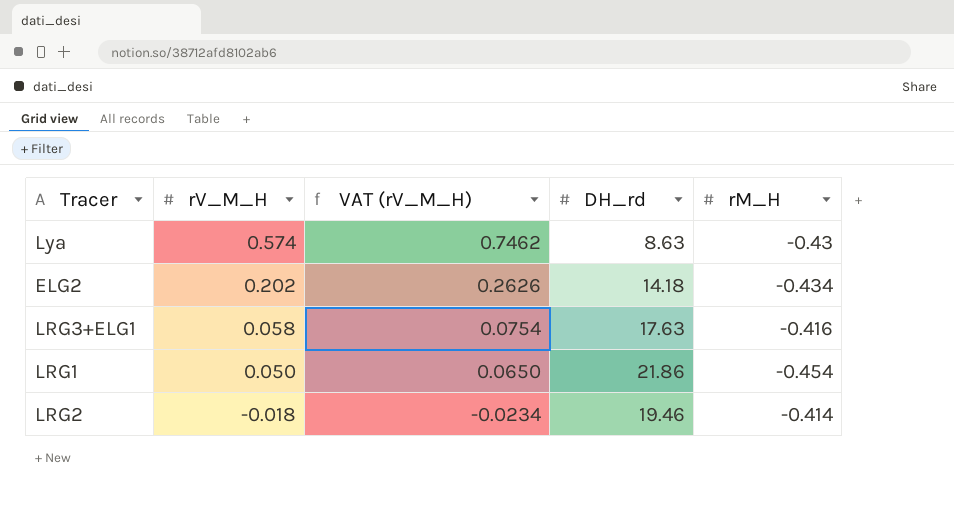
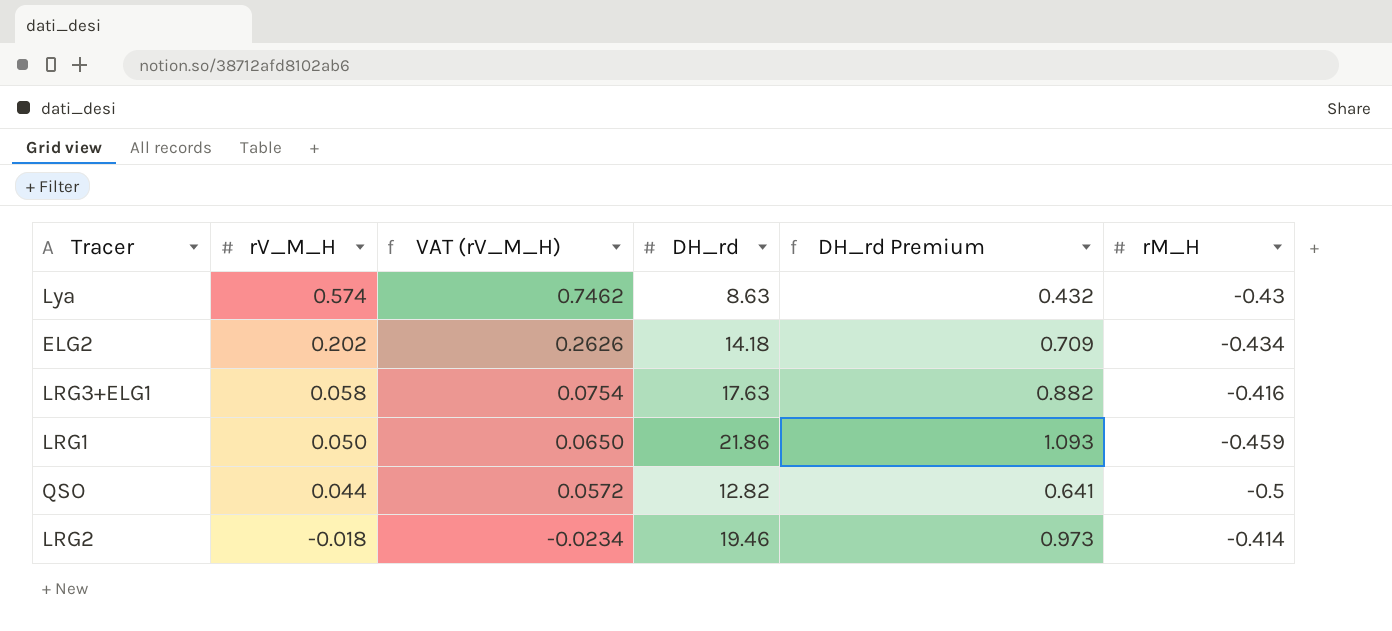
column DH_rd Premium | formula: none -> [DH_rd] * 0.05
LRG1 | rM_H: -0.454 -> -0.459
row QSO: none -> 0.044 | 0.0572 | 12.82 | 0.641 | -0.5

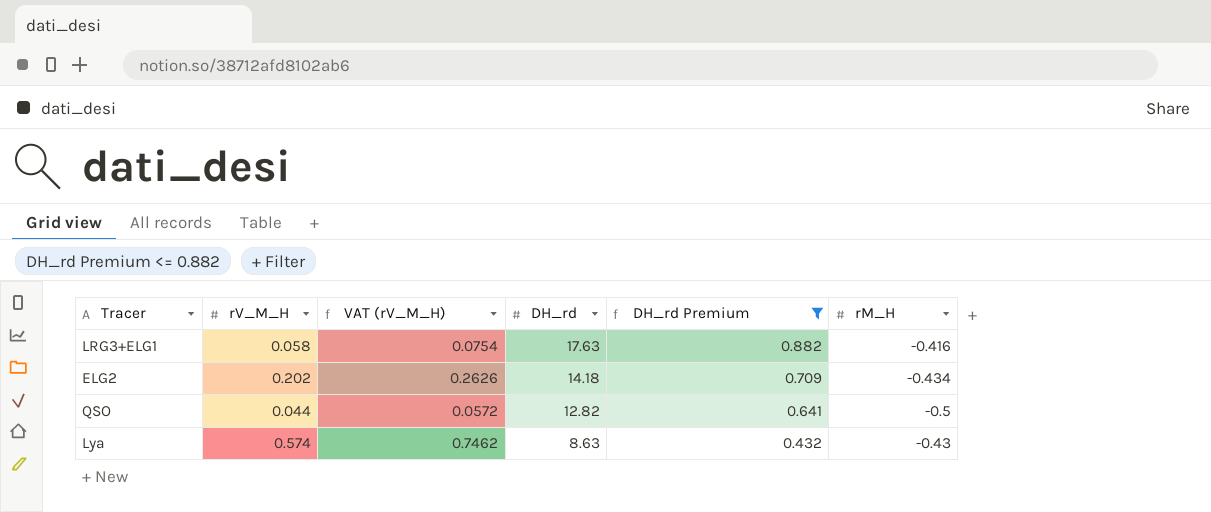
filter: none -> DH_rd Premium <= 0.882
row order: rV_M_H descending -> DH_rd descending

